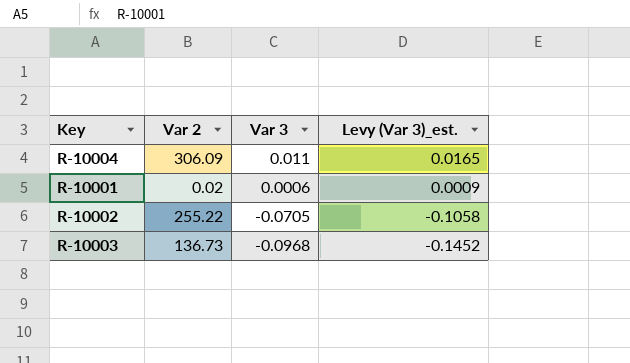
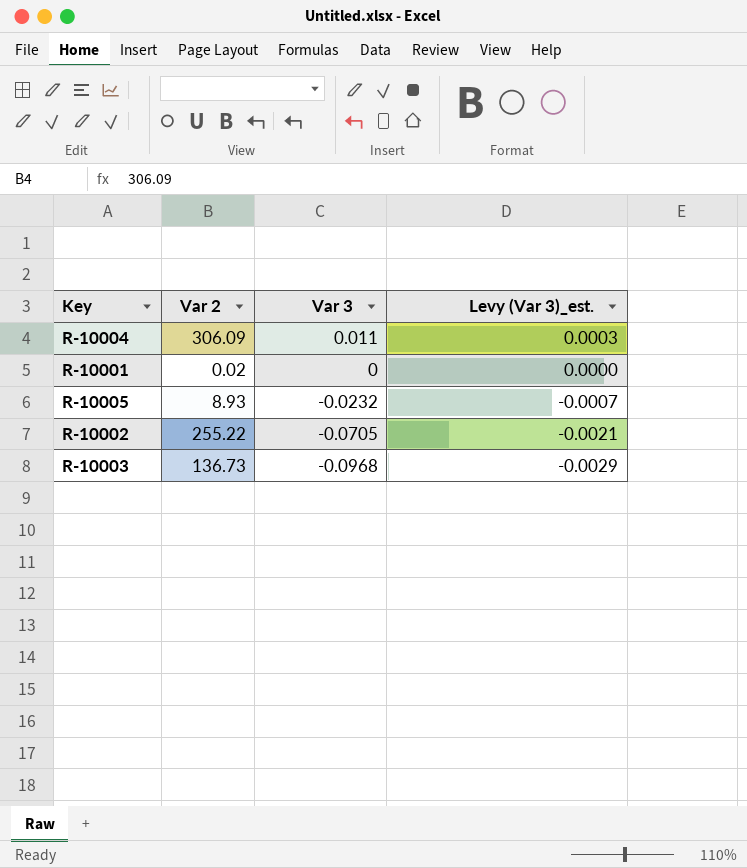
column Levy (Var 3)_est. | formula: [Var 3] * 1.5 -> [Var 3] * 0.03
R-10001 | Var 3: 0.0006 -> 0
row R-10005: none -> 8.93 | -0.0232 | -0.0007

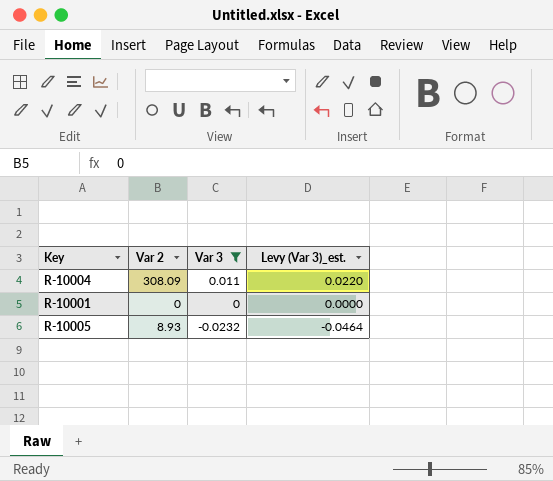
filter: none -> Var 3 >= -0.0232
column Levy (Var 3)_est. | formula: [Var 3] * 0.03 -> [Var 3] * 2
R-10004 | Var 2: 306.09 -> 308.09
R-10001 | Var 2: 0.02 -> 0

